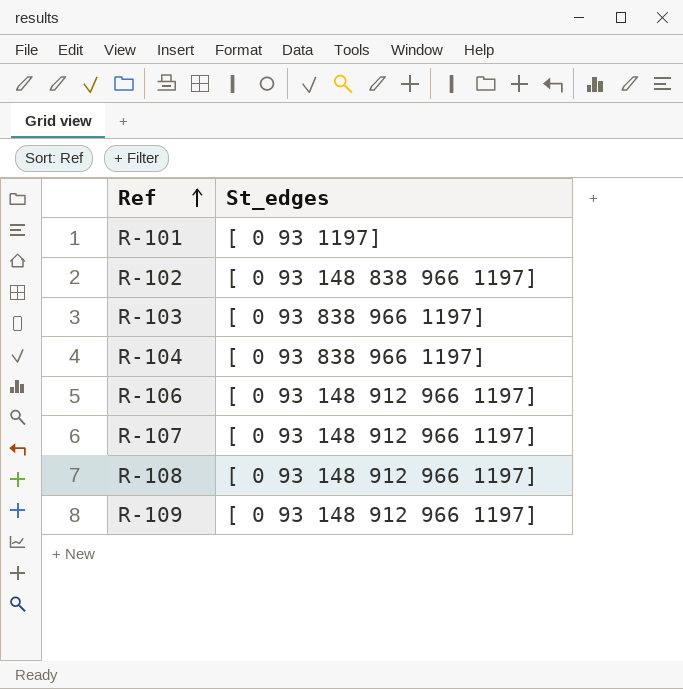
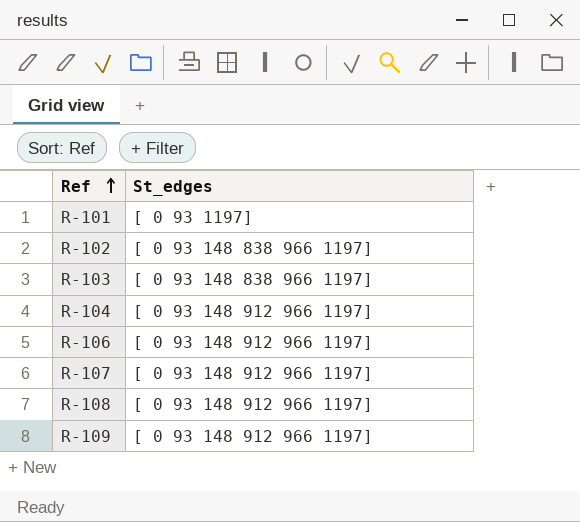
R-103 | St_edges: [ 0 93 838 966 1197] -> [ 0 93 148 838 966 1197]
R-104 | St_edges: [ 0 93 838 966 1197] -> [ 0 93 148 912 966 1197]

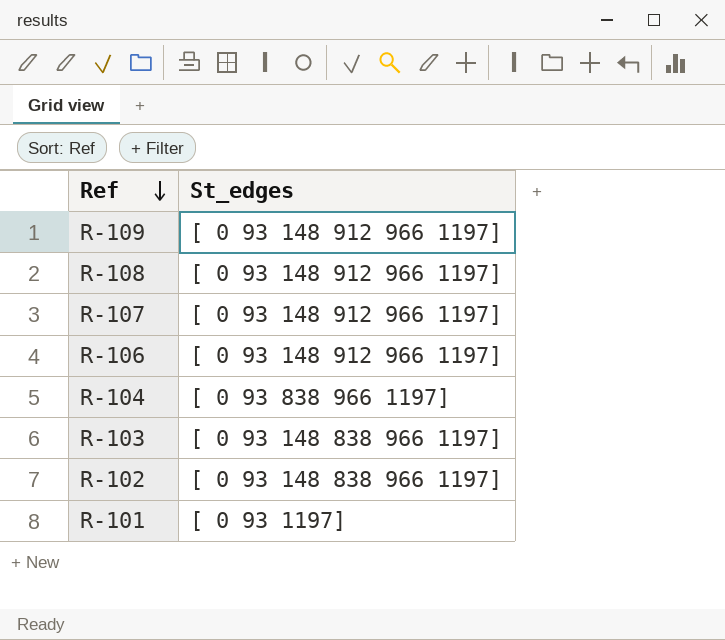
row order: Ref ascending -> Ref descending
R-104 | St_edges: [ 0 93 148 912 966 1197] -> [ 0 93 838 966 1197]

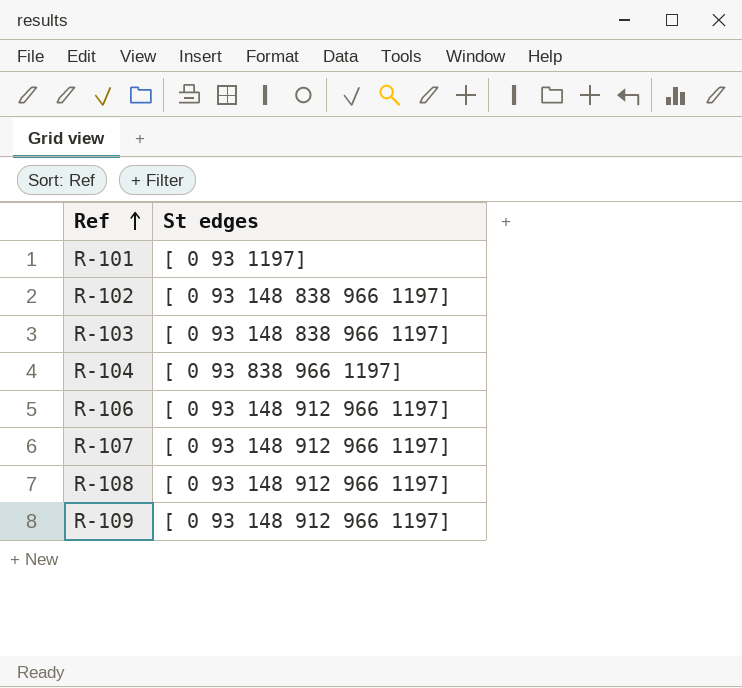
row order: Ref descending -> Ref ascending
column name: St_edges -> St edges

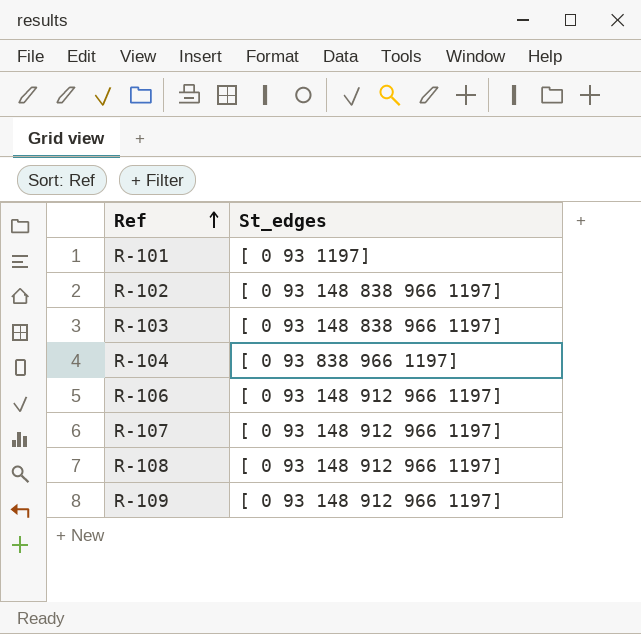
column name: St edges -> St_edges

